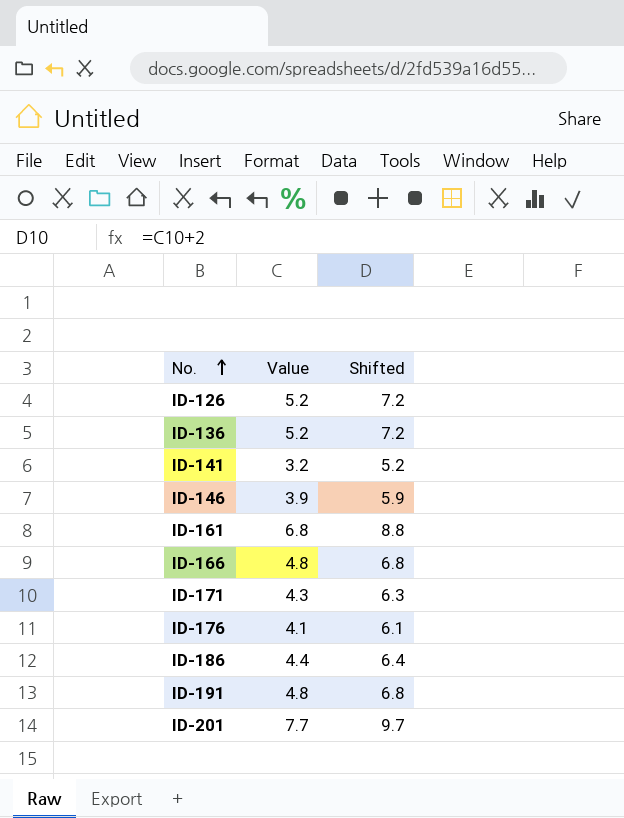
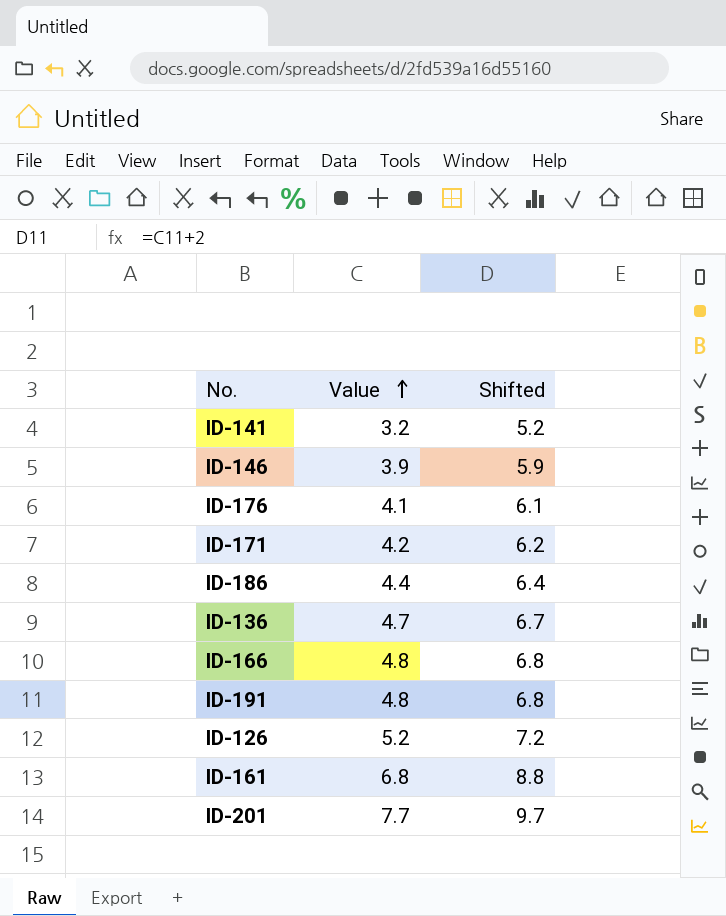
row order: No. ascending -> Value ascending
ID-171 | Value: 4.3 -> 4.2
ID-171 | Shifted: 6.3 -> 6.2
ID-136 | Value: 5.2 -> 4.7
ID-136 | Shifted: 7.2 -> 6.7

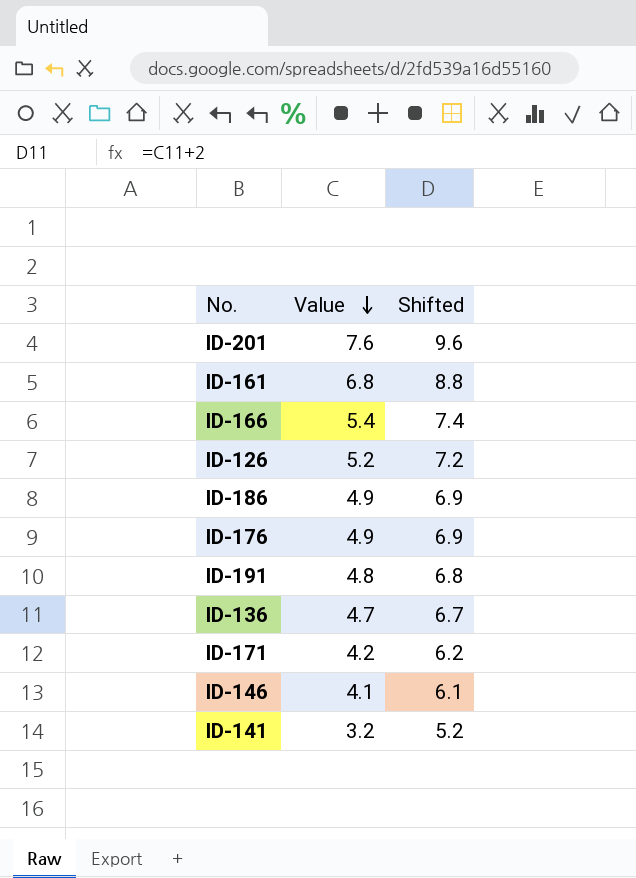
row order: Value ascending -> Value descending
ID-201 | Value: 7.7 -> 7.6
ID-201 | Shifted: 9.7 -> 9.6
ID-166 | Value: 4.8 -> 5.4
ID-166 | Shifted: 6.8 -> 7.4
ID-186 | Value: 4.4 -> 4.9
ID-186 | Shifted: 6.4 -> 6.9
ID-176 | Value: 4.1 -> 4.9
ID-176 | Shifted: 6.1 -> 6.9
ID-146 | Value: 3.9 -> 4.1
ID-146 | Shifted: 5.9 -> 6.1

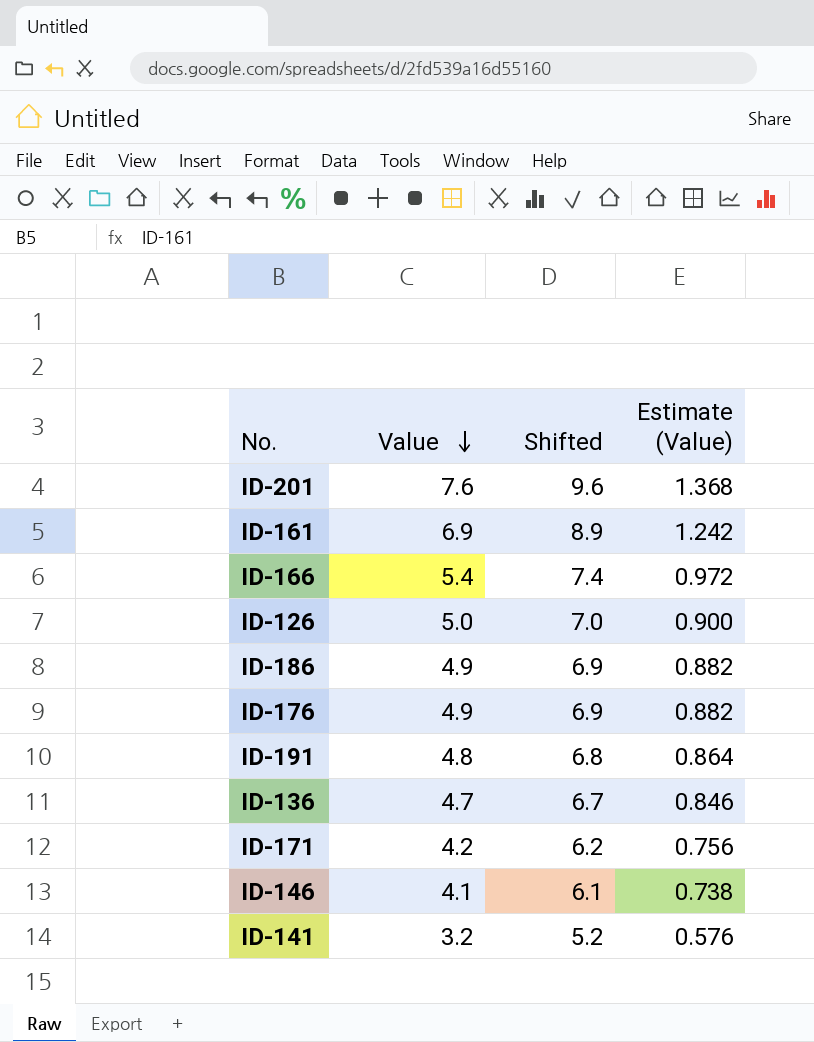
column Estimate (Value) | formula: none -> [Value] * 0.18
ID-161 | Value: 6.8 -> 6.9
ID-161 | Shifted: 8.8 -> 8.9
ID-126 | Value: 5.2 -> 5.0
ID-126 | Shifted: 7.2 -> 7.0

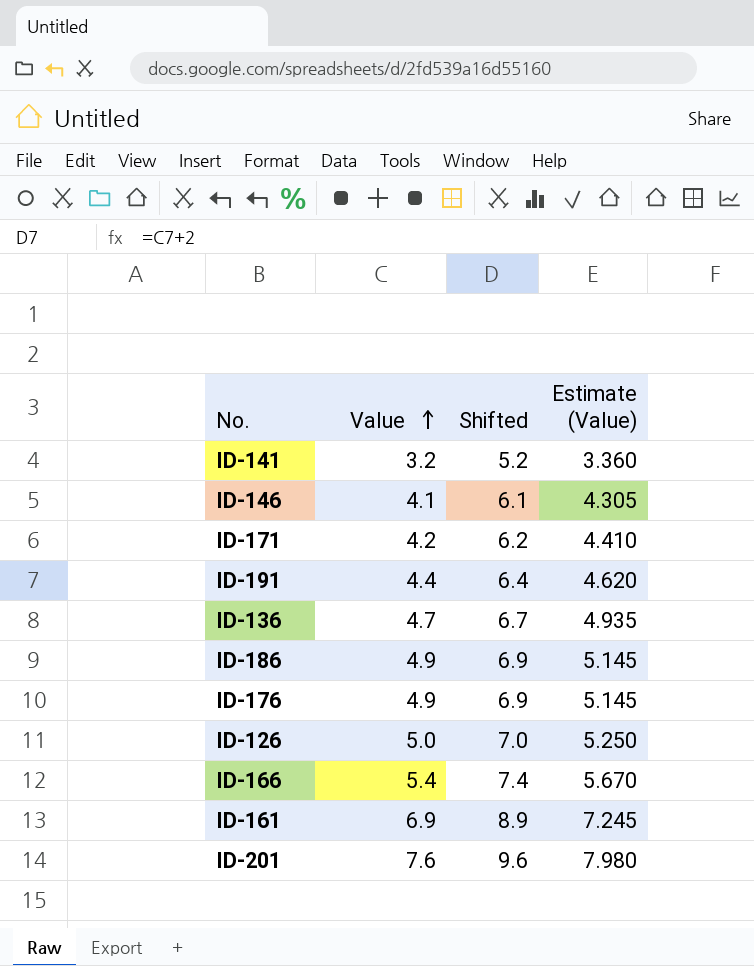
row order: Value descending -> Value ascending
column Estimate (Value) | formula: [Value] * 0.18 -> [Value] * 1.05
ID-191 | Value: 4.8 -> 4.4
ID-191 | Shifted: 6.8 -> 6.4

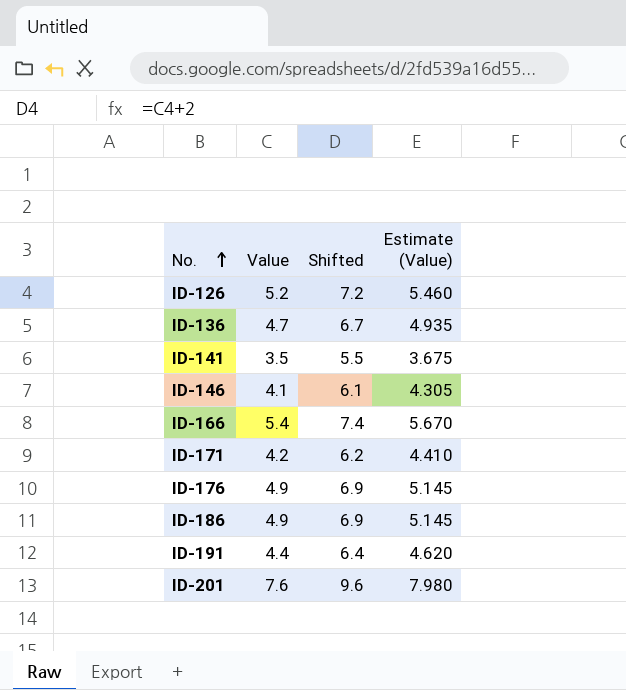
row order: Value ascending -> No. ascending
row ID-161: 6.9 | 8.9 | 7.245 -> none
ID-126 | Value: 5.0 -> 5.2
ID-126 | Shifted: 7.0 -> 7.2
ID-126 | Estimate (Value): 5.250 -> 5.460
ID-141 | Value: 3.2 -> 3.5
ID-141 | Shifted: 5.2 -> 5.5
ID-141 | Estimate (Value): 3.360 -> 3.675

